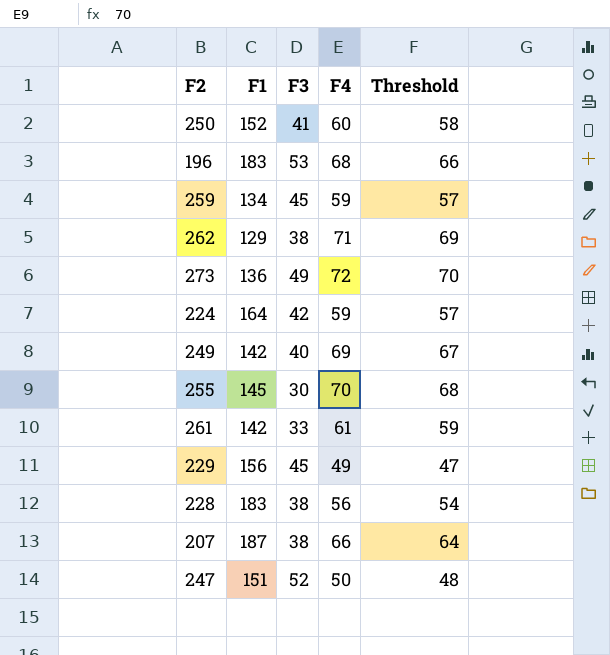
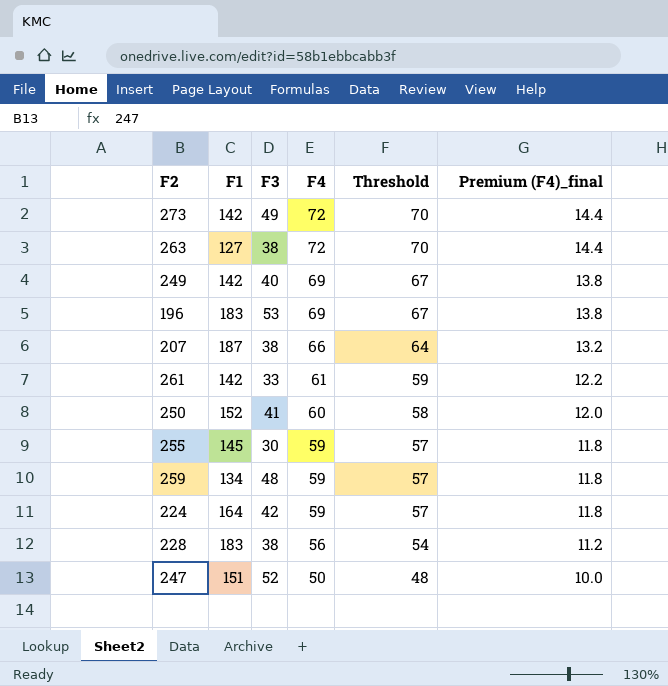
row order: none -> F4 descending
column Premium (F4)_final | formula: none -> [F4] * 0.2
row 262: 129 | 38 | 71 | 69 -> none
row 229: 156 | 45 | 49 | 47 -> none
273 | F1: 136 -> 142
row 263: none -> 127 | 38 | 72 | 70 | 14.4
196 | F4: 68 -> 69
196 | Threshold: 66 -> 67
255 | F4: 70 -> 59
255 | Threshold: 68 -> 57
259 | F3: 45 -> 48

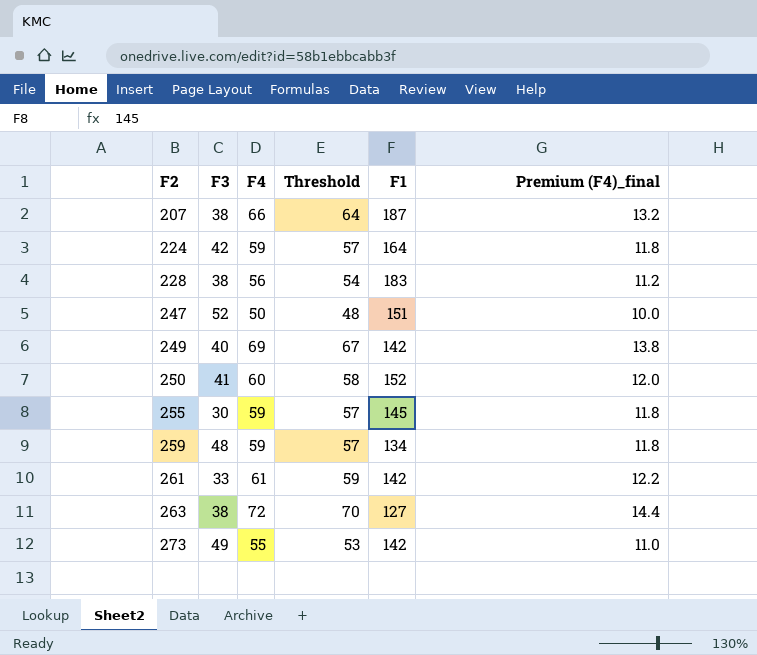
row order: F4 descending -> F2 ascending
column F1 | position: 2 -> 5
row 196: 183 | 53 | 69 | 67 | 13.8 -> none
273 | F4: 72 -> 55
273 | Threshold: 70 -> 53
273 | Premium (F4)_final: 14.4 -> 11.0

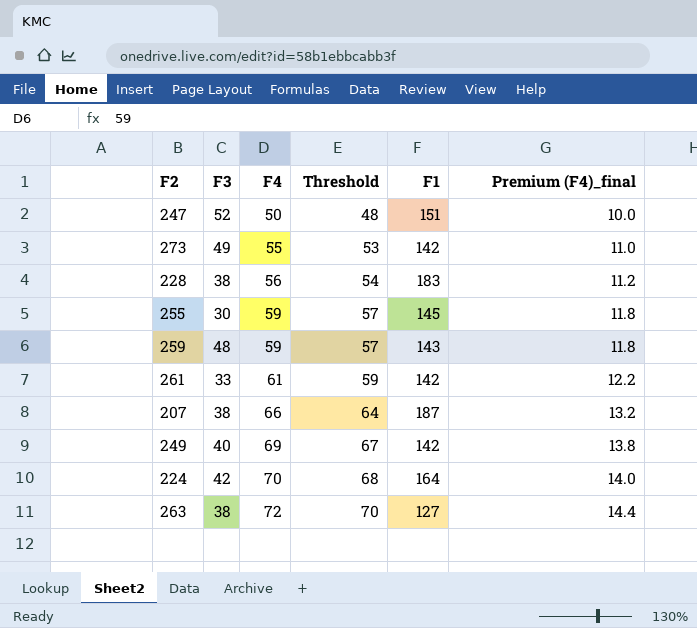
row order: F2 ascending -> F4 ascending
row 250: 41 | 60 | 58 | 152 | 12.0 -> none
259 | F1: 134 -> 143
224 | F4: 59 -> 70
224 | Threshold: 57 -> 68
224 | Premium (F4)_final: 11.8 -> 14.0

